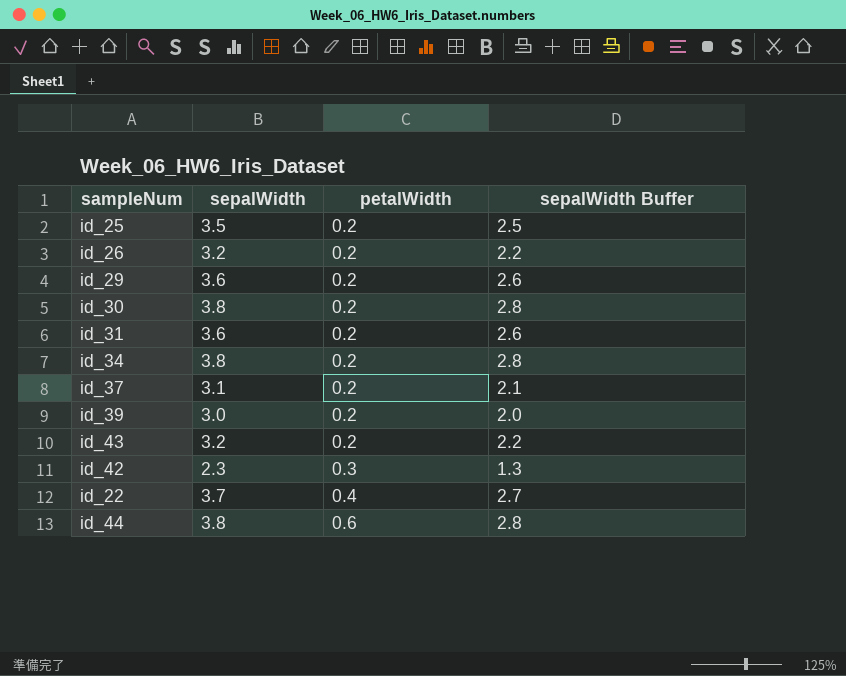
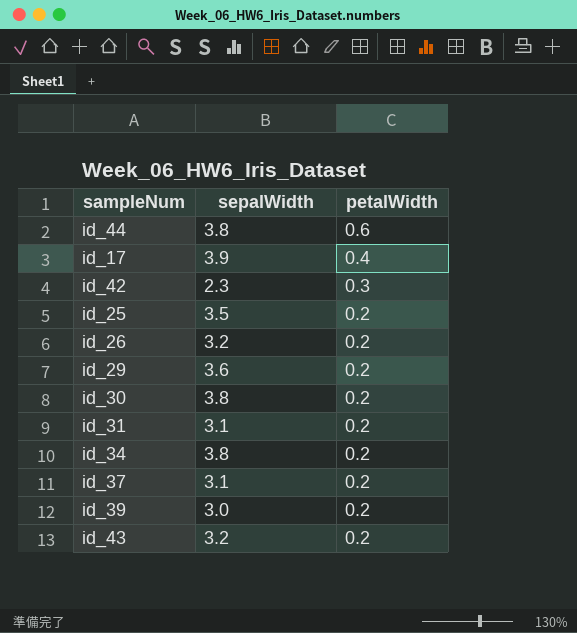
row order: petalWidth ascending -> petalWidth descending
column sepalWidth Buffer | formula: [sepalWidth] - 1 -> none
row id_22: 3.7 | 0.4 | 2.7 -> none
row id_17: none -> 3.9 | 0.4
id_31 | sepalWidth: 3.6 -> 3.1

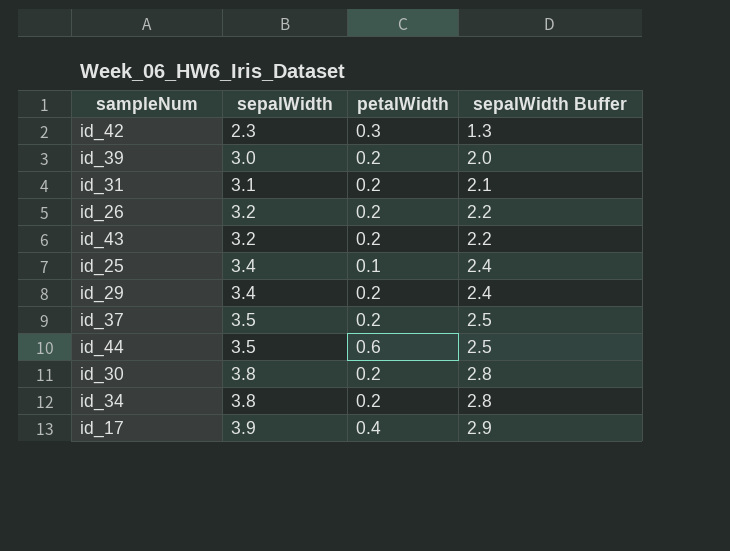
row order: petalWidth descending -> sepalWidth ascending
column sepalWidth Buffer | formula: none -> [sepalWidth] - 1
id_25 | sepalWidth: 3.5 -> 3.4
id_25 | petalWidth: 0.2 -> 0.1
id_29 | sepalWidth: 3.6 -> 3.4
id_37 | sepalWidth: 3.1 -> 3.5
id_44 | sepalWidth: 3.8 -> 3.5

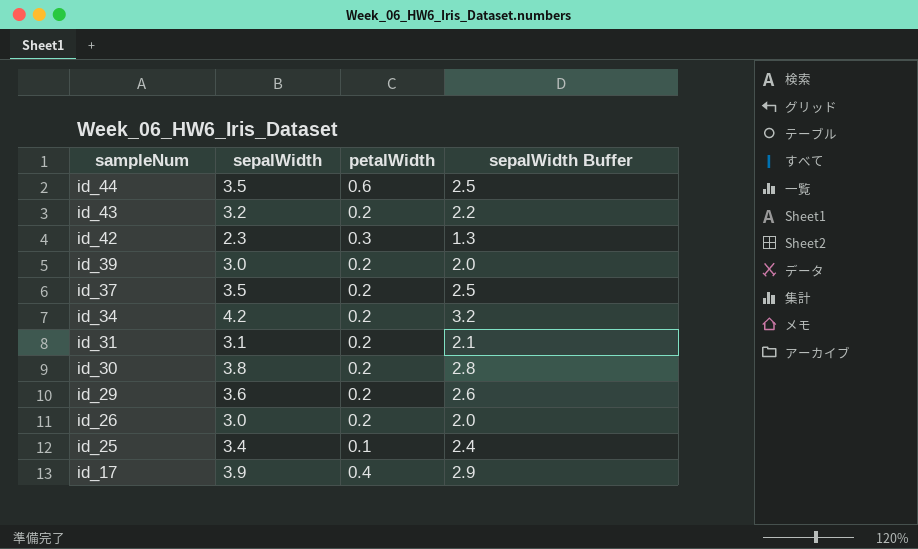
row order: sepalWidth ascending -> sampleNum descending
id_34 | sepalWidth: 3.8 -> 4.2
id_34 | sepalWidth Buffer: 2.8 -> 3.2
id_29 | sepalWidth: 3.4 -> 3.6
id_29 | sepalWidth Buffer: 2.4 -> 2.6
id_26 | sepalWidth: 3.2 -> 3.0
id_26 | sepalWidth Buffer: 2.2 -> 2.0

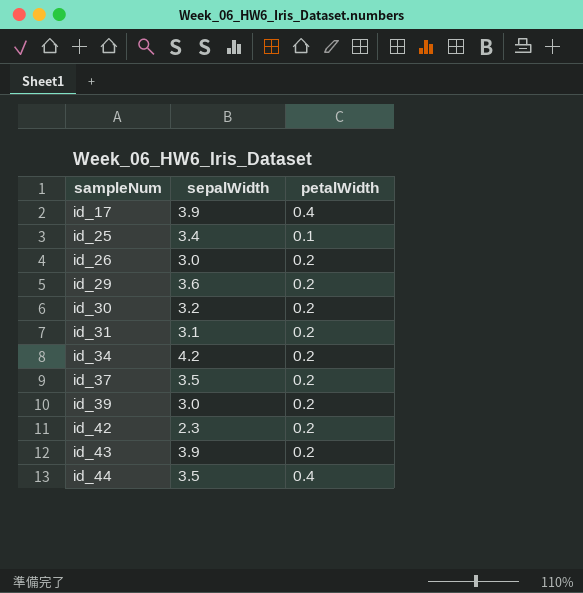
row order: sampleNum descending -> sampleNum ascending
column sepalWidth Buffer | formula: [sepalWidth] - 1 -> none
id_30 | sepalWidth: 3.8 -> 3.2
id_42 | petalWidth: 0.3 -> 0.2
id_43 | sepalWidth: 3.2 -> 3.9
id_44 | petalWidth: 0.6 -> 0.4

